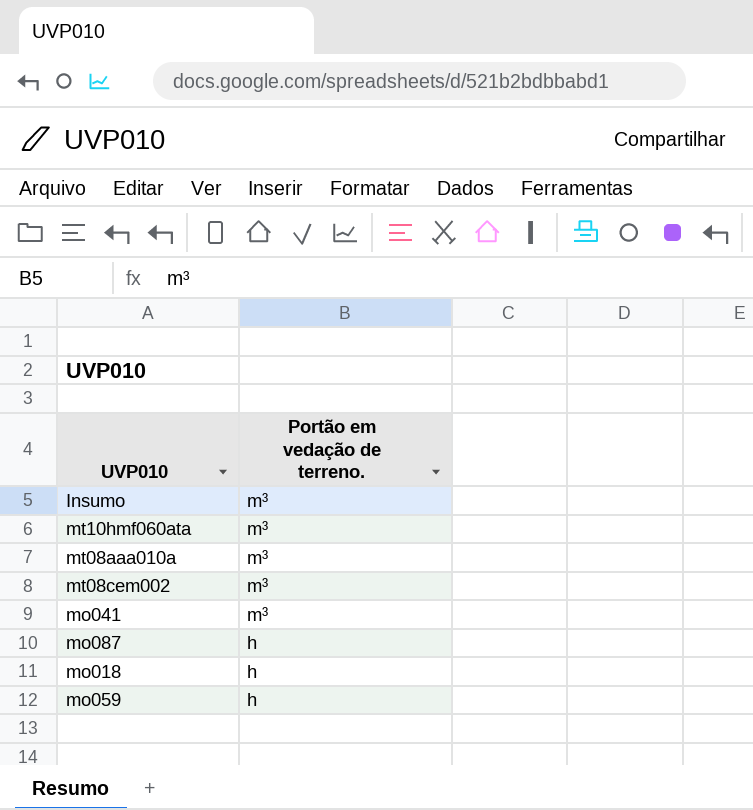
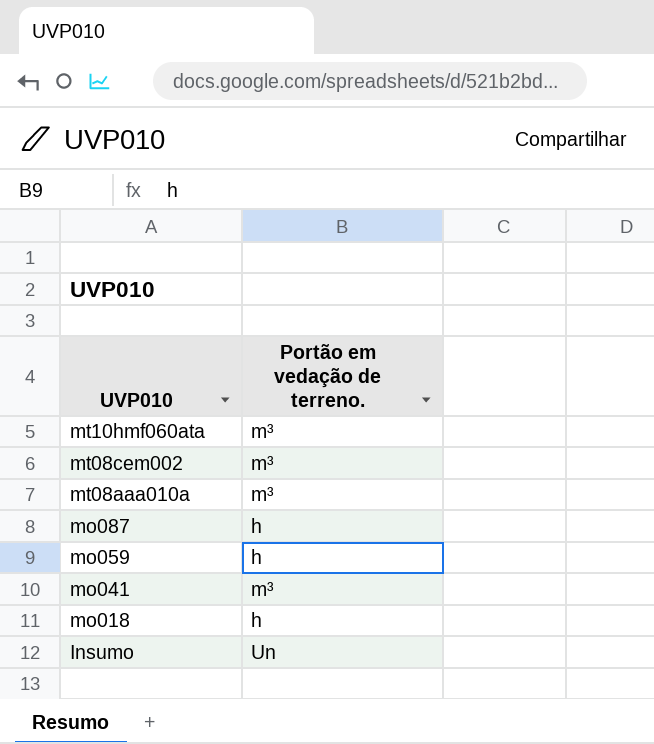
row order: Portão em vedação de terreno. descending -> UVP010 descending
Insumo | Portão em vedação de terreno.: m³ -> Un

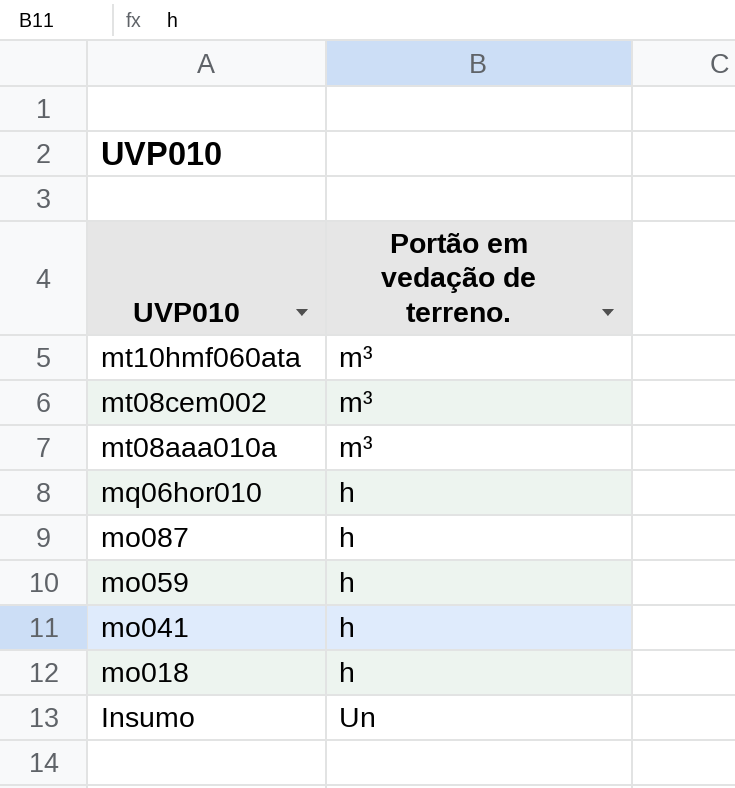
row mq06hor010: none -> h
mo041 | Portão em vedação de terreno.: m³ -> h

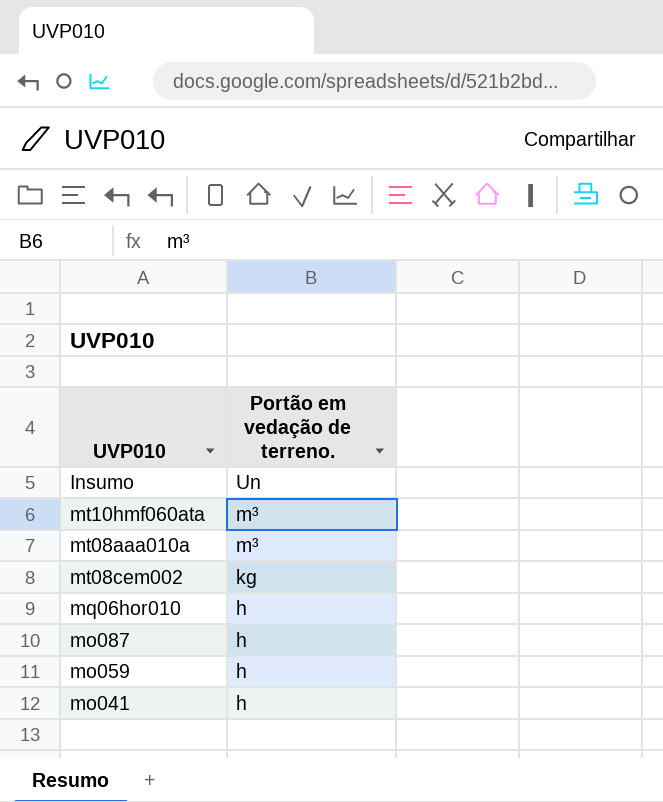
row order: UVP010 descending -> Portão em vedação de terreno. descending
row mo018: h -> none
mt08cem002 | Portão em vedação de terreno.: m³ -> kg

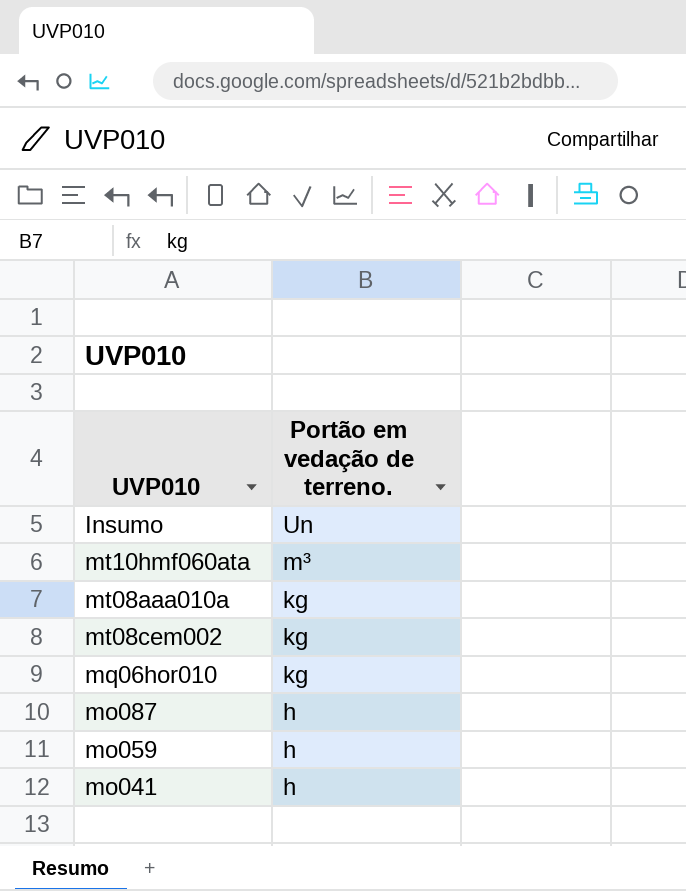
mt08aaa010a | Portão em vedação de terreno.: m³ -> kg
mq06hor010 | Portão em vedação de terreno.: h -> kg

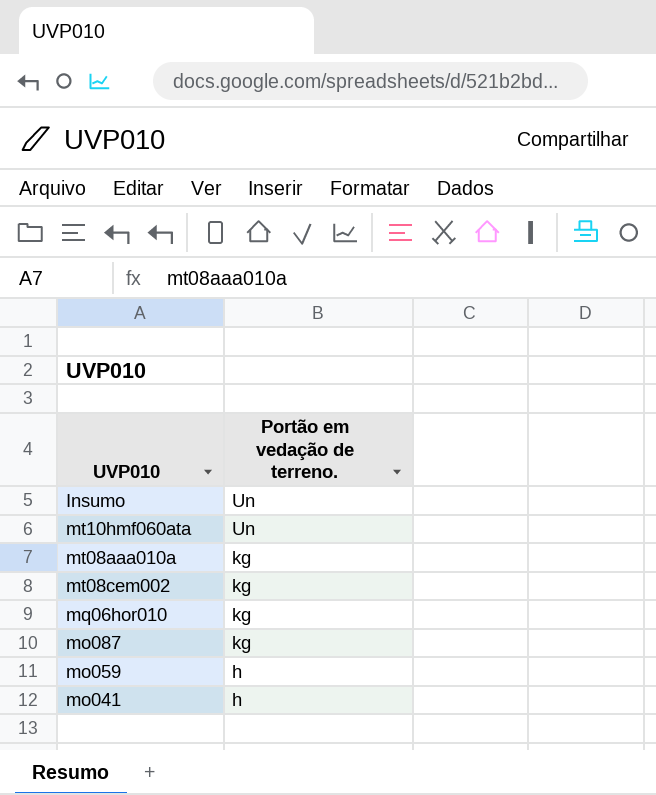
mt10hmf060ata | Portão em vedação de terreno.: m³ -> Un
mo087 | Portão em vedação de terreno.: h -> kg

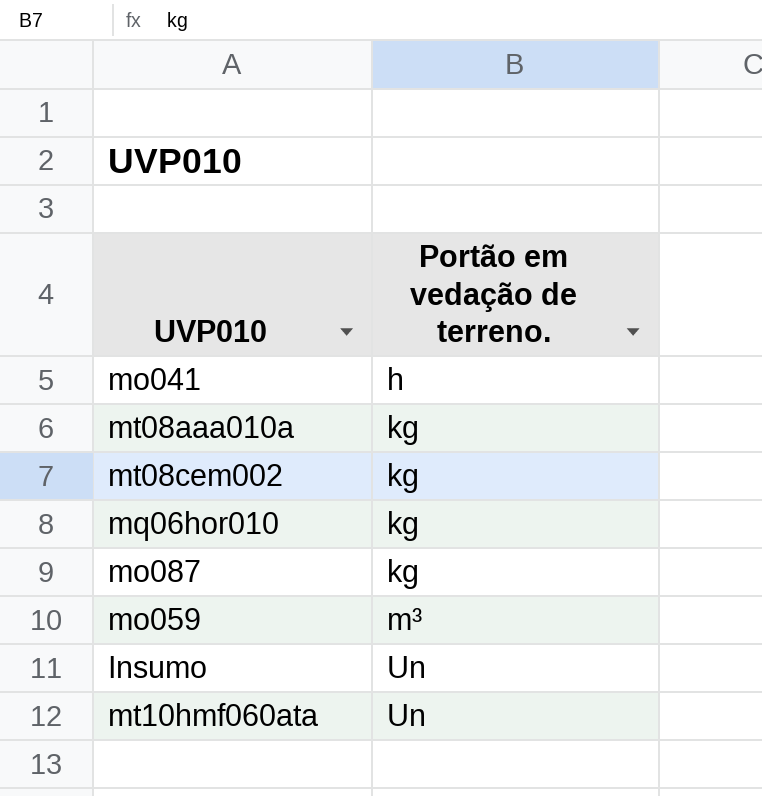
row order: Portão em vedação de terreno. descending -> Portão em vedação de terreno. ascending
mo059 | Portão em vedação de terreno.: h -> m³

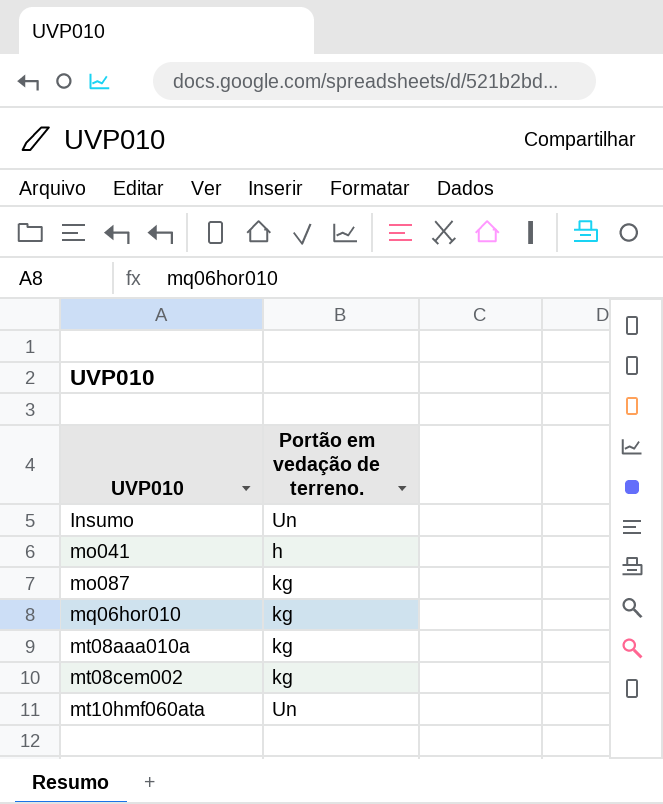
row order: Portão em vedação de terreno. ascending -> UVP010 ascending
row mo059: m³ -> none

